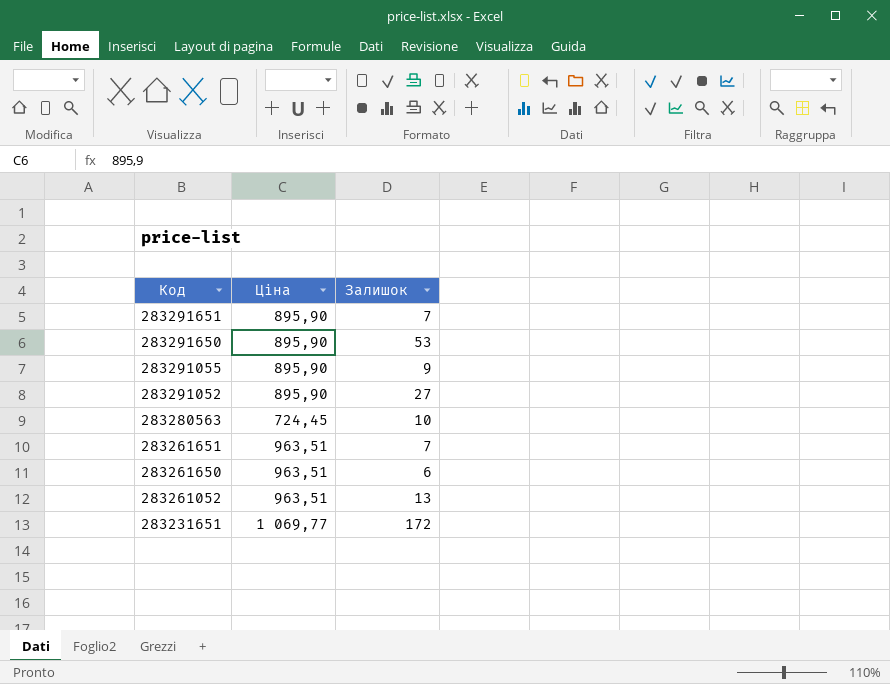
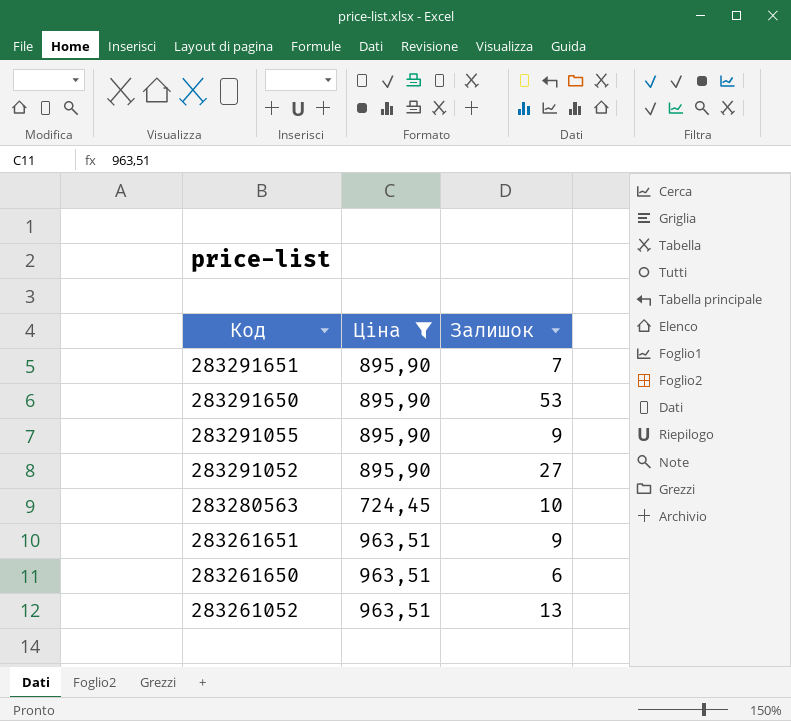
filter: none -> Ціна != 1 069,77
283261651 | Залишок: 7 -> 9

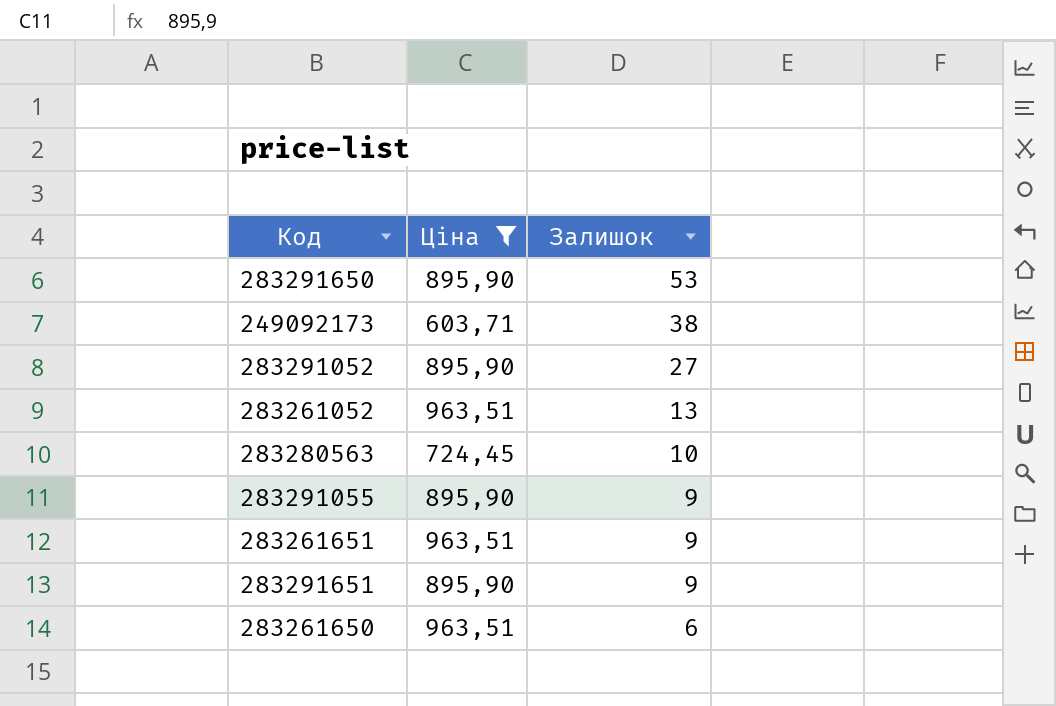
row order: Код descending -> Залишок descending
row 249092173: none -> 603,71 | 38
283291651 | Залишок: 7 -> 9

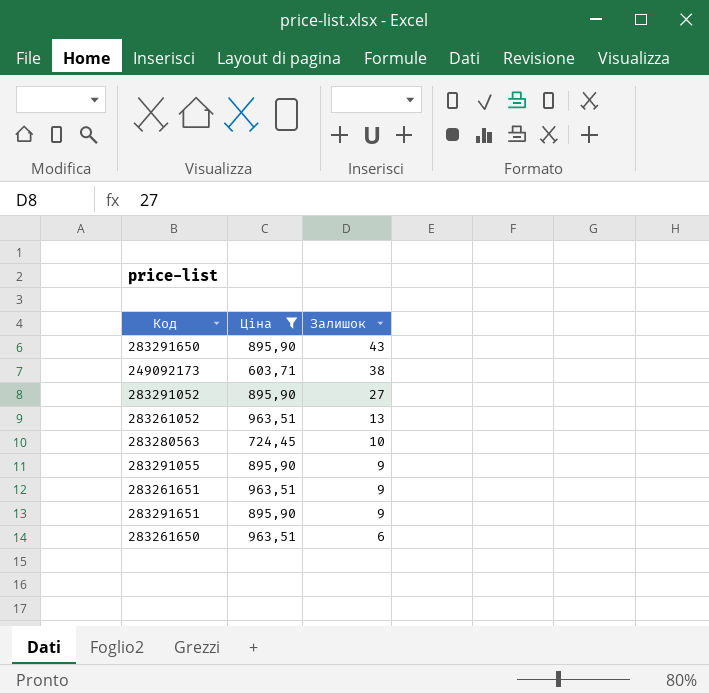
283291650 | Залишок: 53 -> 43

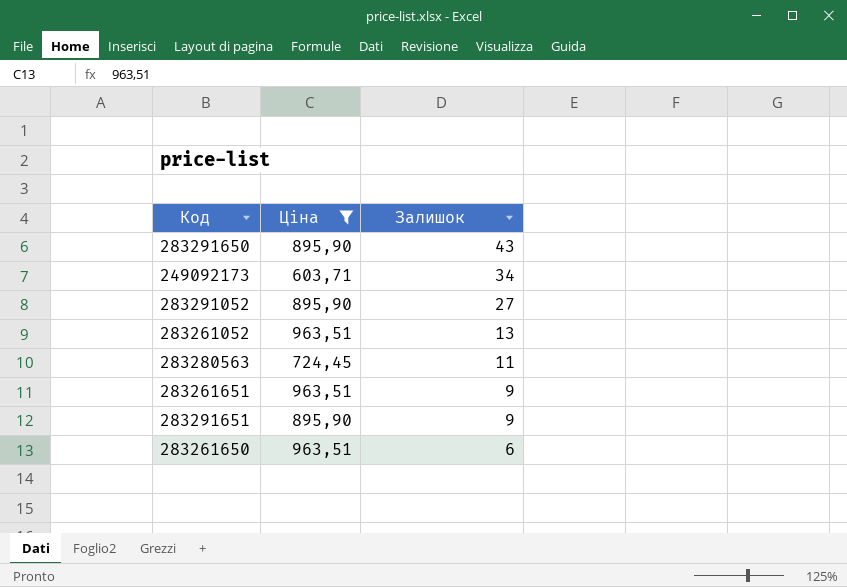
row 283291055: 895,90 | 9 -> none
249092173 | Залишок: 38 -> 34
283280563 | Залишок: 10 -> 11

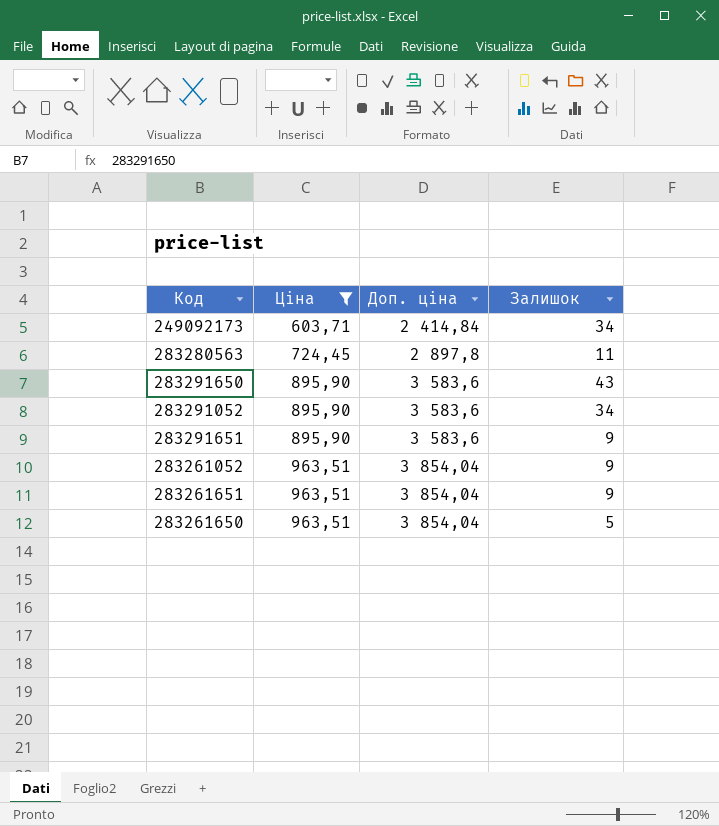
row order: Залишок descending -> Ціна ascending
column Доп. ціна | position: none -> 3
283291052 | Залишок: 27 -> 34
283261052 | Залишок: 13 -> 9
283261650 | Залишок: 6 -> 5

